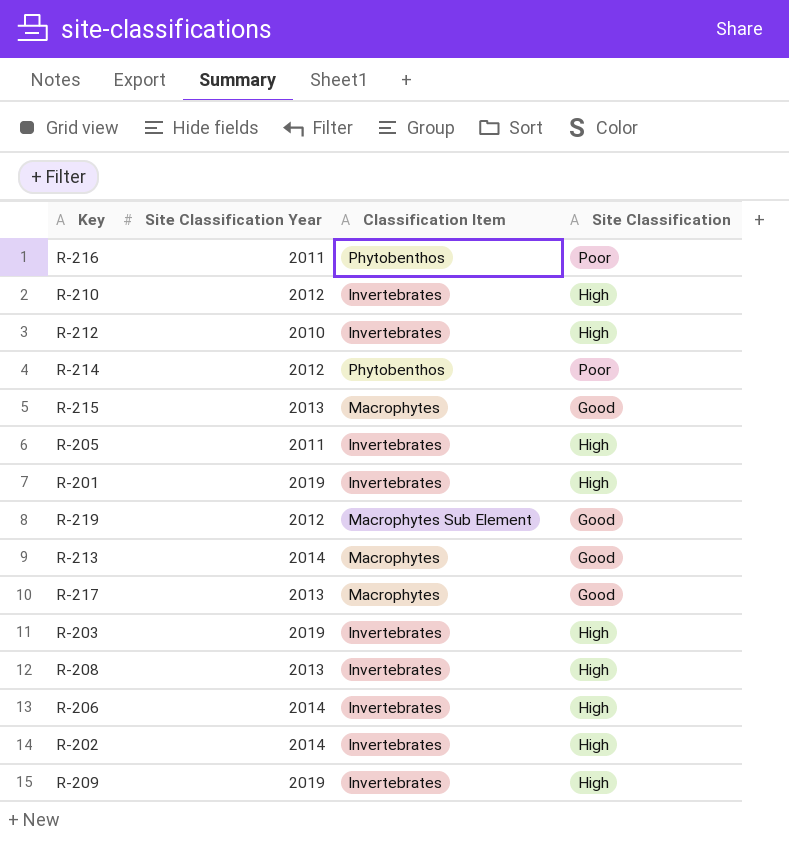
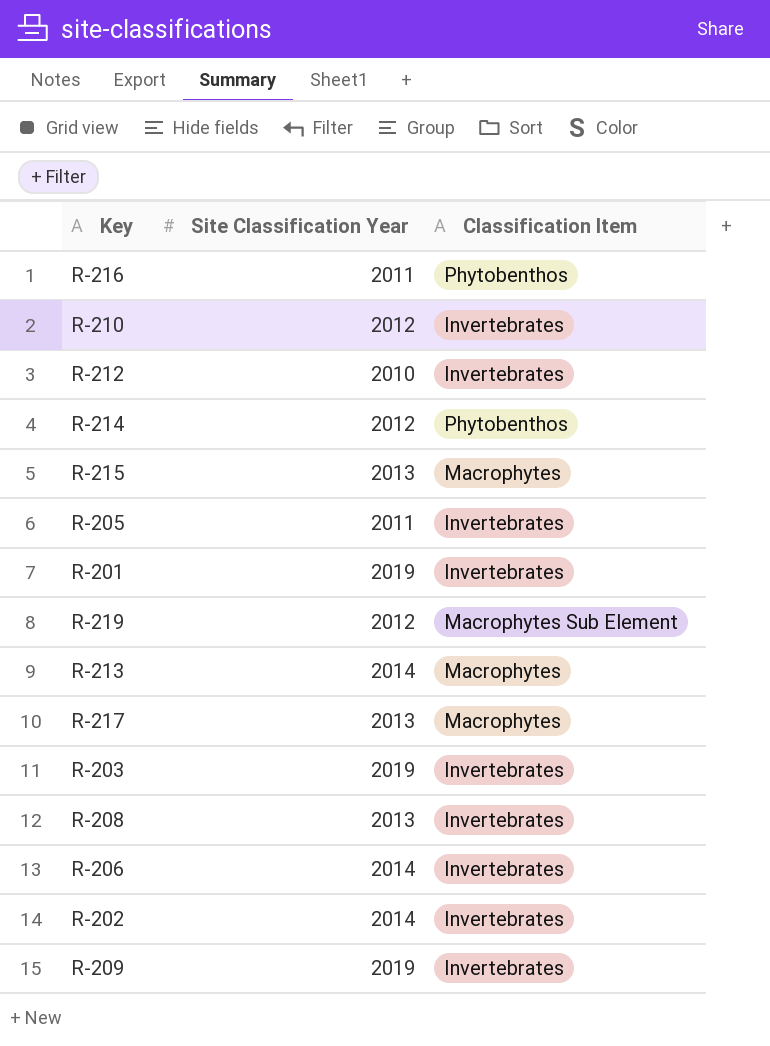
column Site Classification | position: 4 -> none

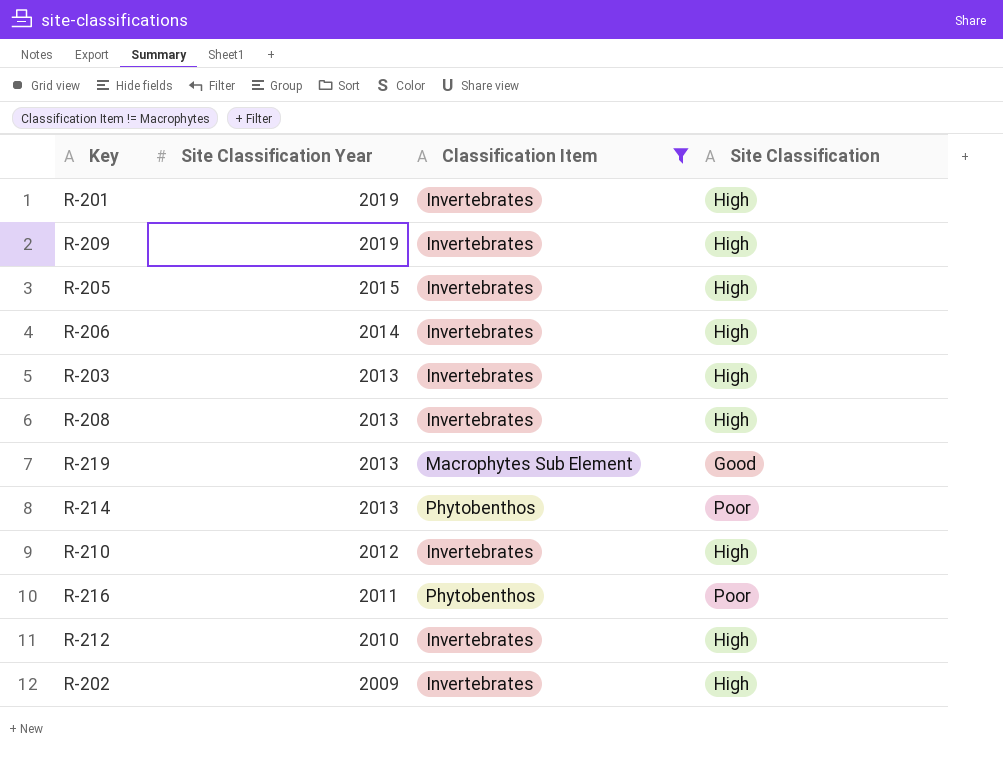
filter: none -> Classification Item != Macrophytes
row order: none -> Site Classification Year descending
column Site Classification | position: none -> 4
R-205 | Site Classification Year: 2011 -> 2015
R-203 | Site Classification Year: 2019 -> 2013
R-219 | Site Classification Year: 2012 -> 2013
R-214 | Site Classification Year: 2012 -> 2013
R-202 | Site Classification Year: 2014 -> 2009

